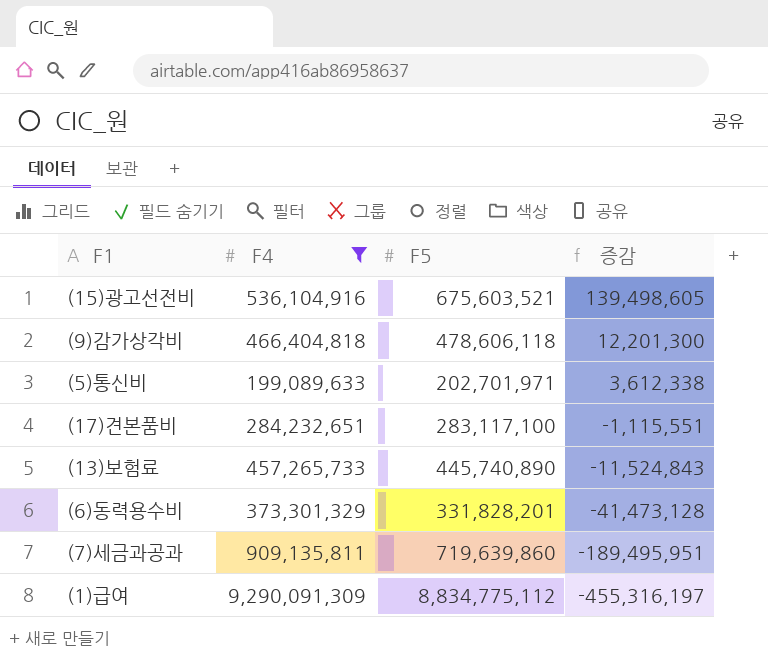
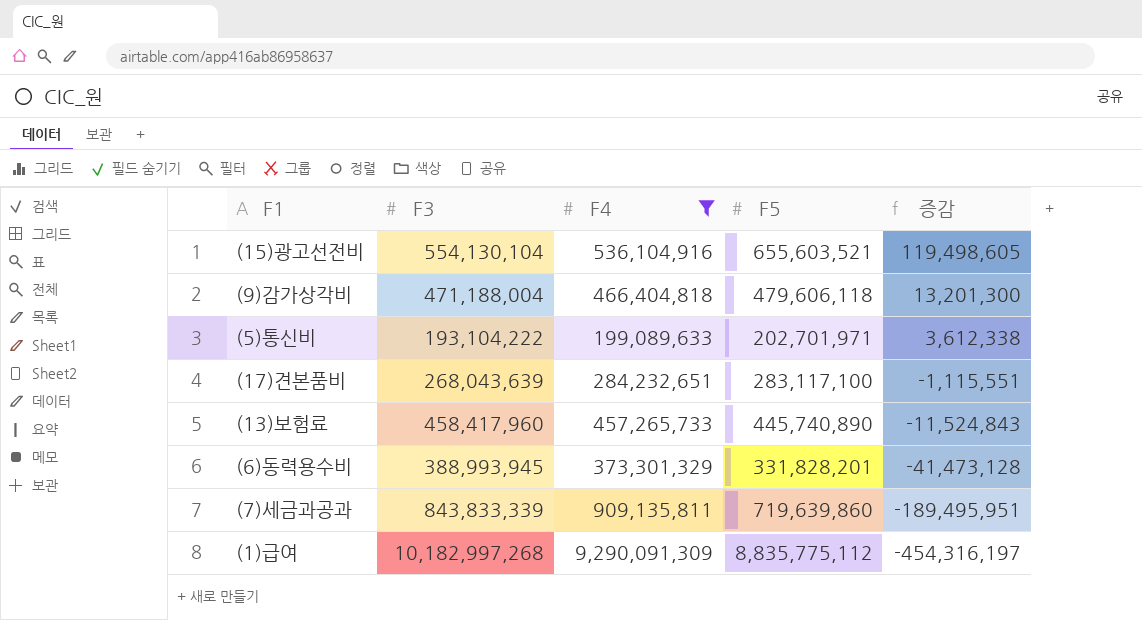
column F3 | position: none -> 2
(15)광고선전비 | F5: 675,603,521 -> 655,603,521
(15)광고선전비 | 증감: 139,498,605 -> 119,498,605
(9)감가상각비 | F5: 478,606,118 -> 479,606,118
(9)감가상각비 | 증감: 12,201,300 -> 13,201,300
(1)급여 | F5: 8,834,775,112 -> 8,835,775,112
(1)급여 | 증감: -455,316,197 -> -454,316,197

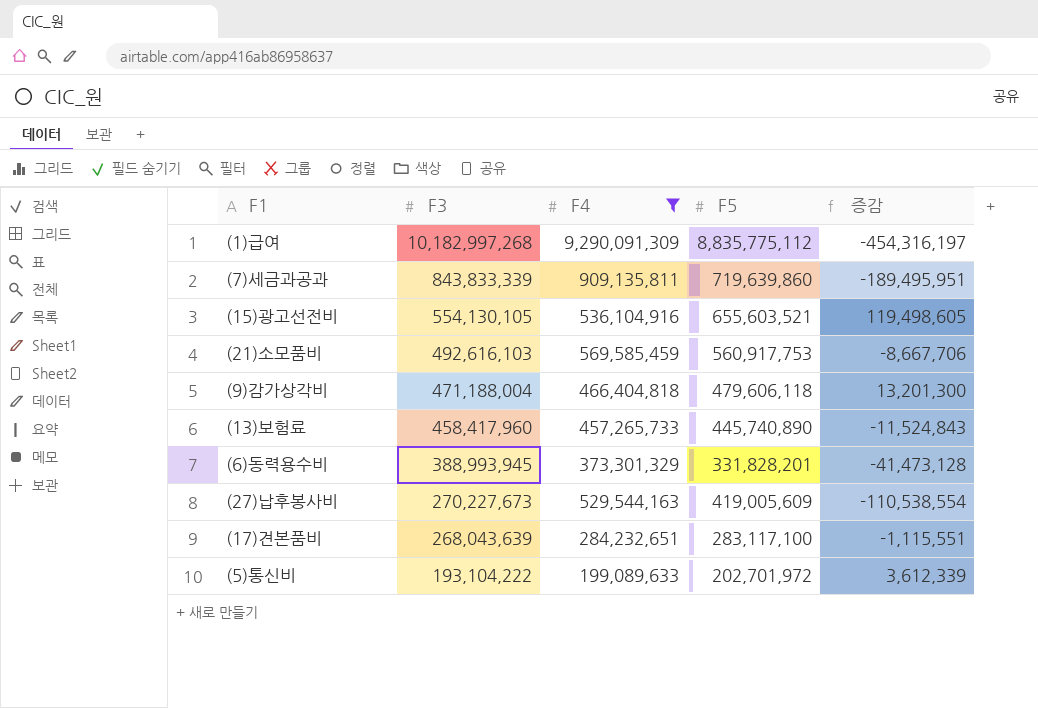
row order: 증감 descending -> F3 descending
(15)광고선전비 | F3: 554,130,104 -> 554,130,105
row (21)소모품비: none -> 492,616,103 | 569,585,459 | 560,917,753 | -8,667,706
row (27)납후봉사비: none -> 270,227,673 | 529,544,163 | 419,005,609 | -110,538,554
(5)통신비 | F5: 202,701,971 -> 202,701,972
(5)통신비 | 증감: 3,612,338 -> 3,612,339

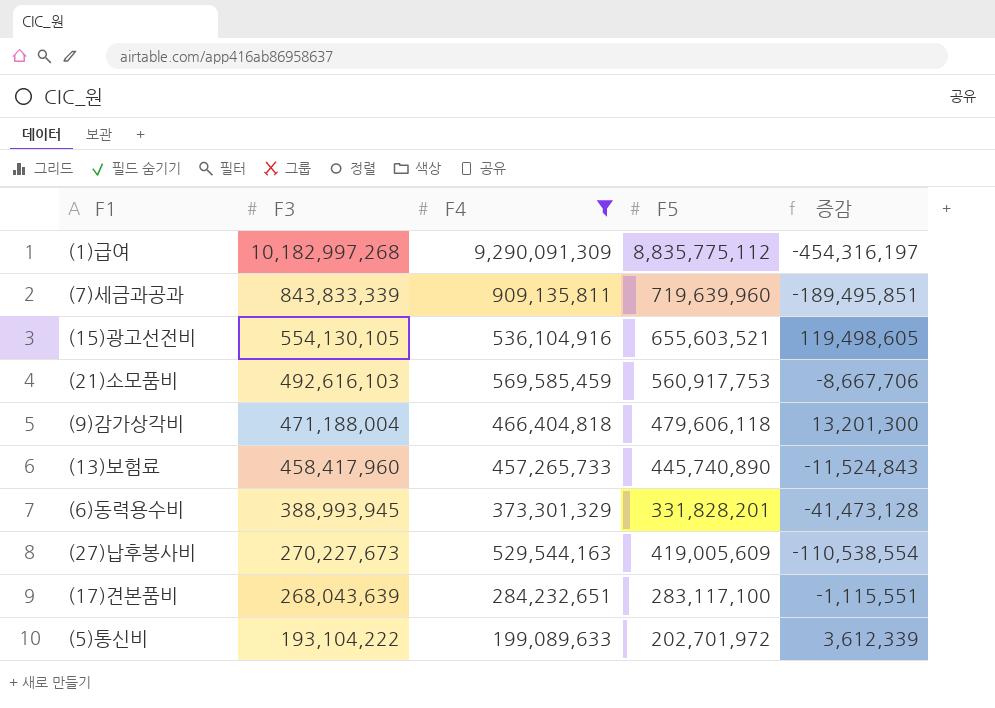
(7)세금과공과 | F5: 719,639,860 -> 719,639,960
(7)세금과공과 | 증감: -189,495,951 -> -189,495,851

